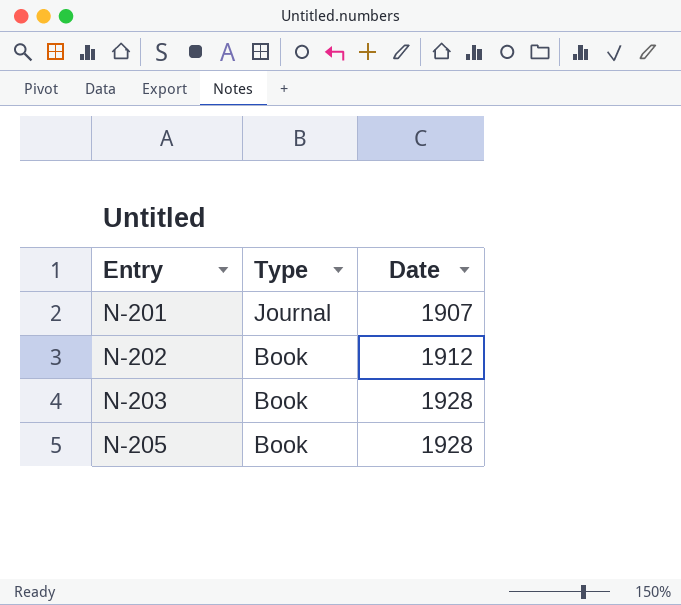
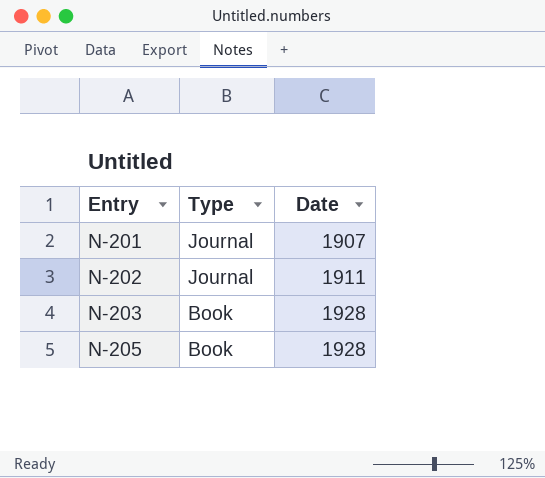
N-202 | Type: Book -> Journal
N-202 | Date: 1912 -> 1911

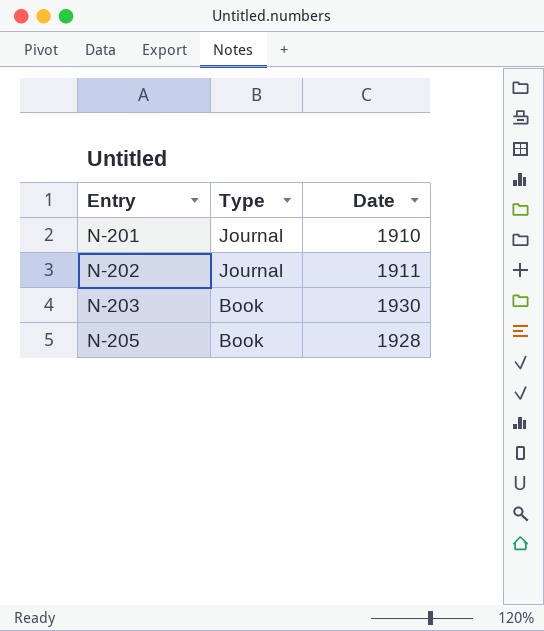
N-201 | Date: 1907 -> 1910
N-203 | Date: 1928 -> 1930

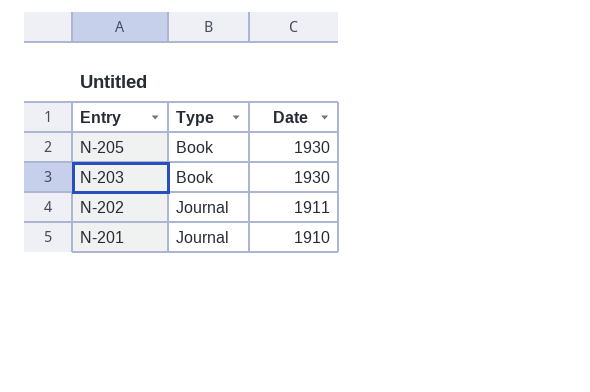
row order: Entry ascending -> Entry descending
N-205 | Date: 1928 -> 1930

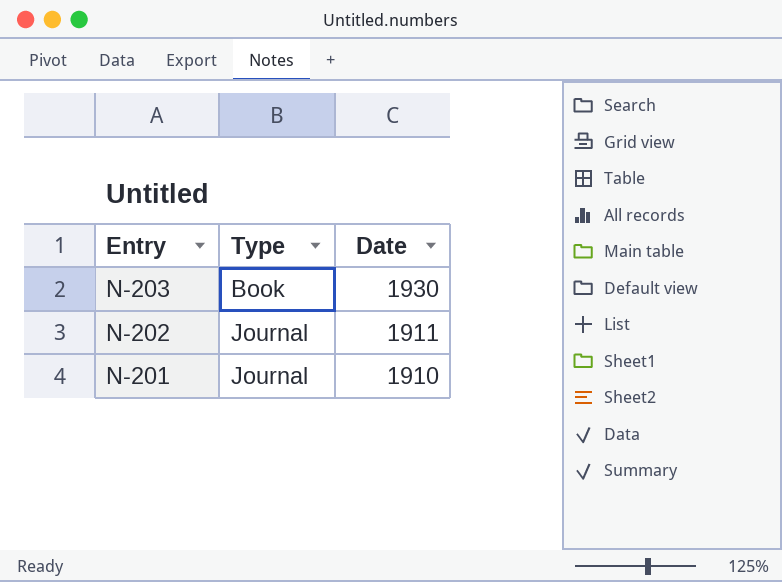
row N-205: Book | 1930 -> none

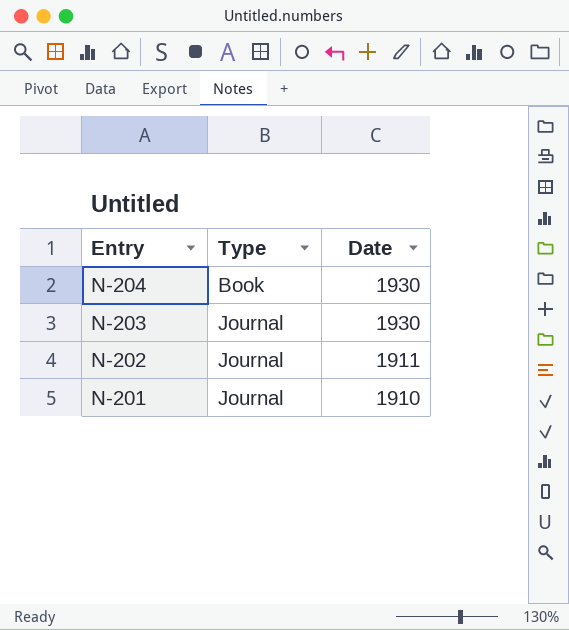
row N-204: none -> Book | 1930
N-203 | Type: Book -> Journal

